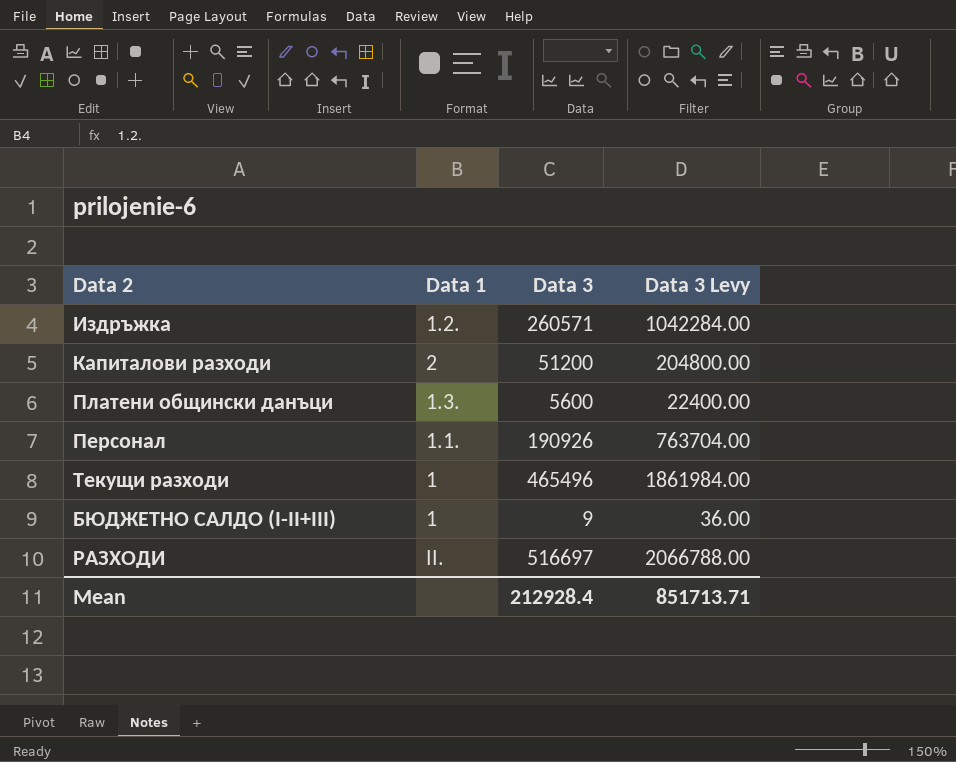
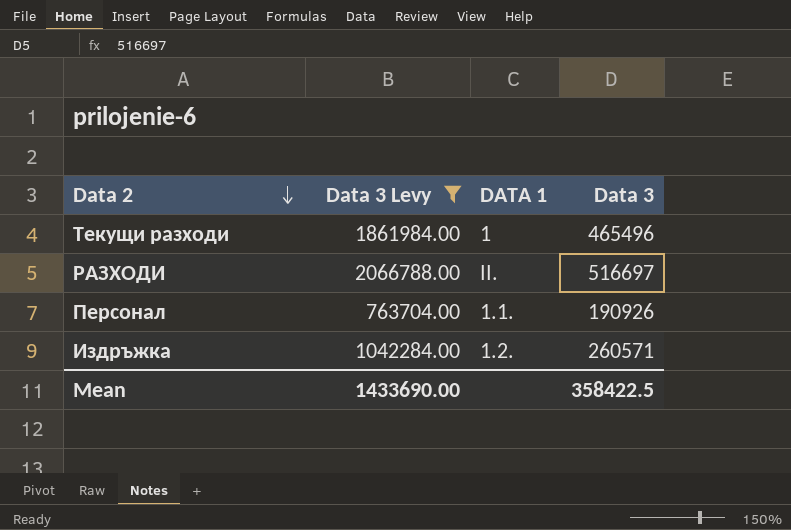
filter: none -> Data 3 Levy >= 763704.00
row order: none -> Data 2 descending
column Data 3 Levy | position: 4 -> 2
column name: Data 1 -> DATA 1
Mean | Data 3 Levy: 851713.71 -> 1433690.00
Mean | Data 3: 212928.4 -> 358422.5

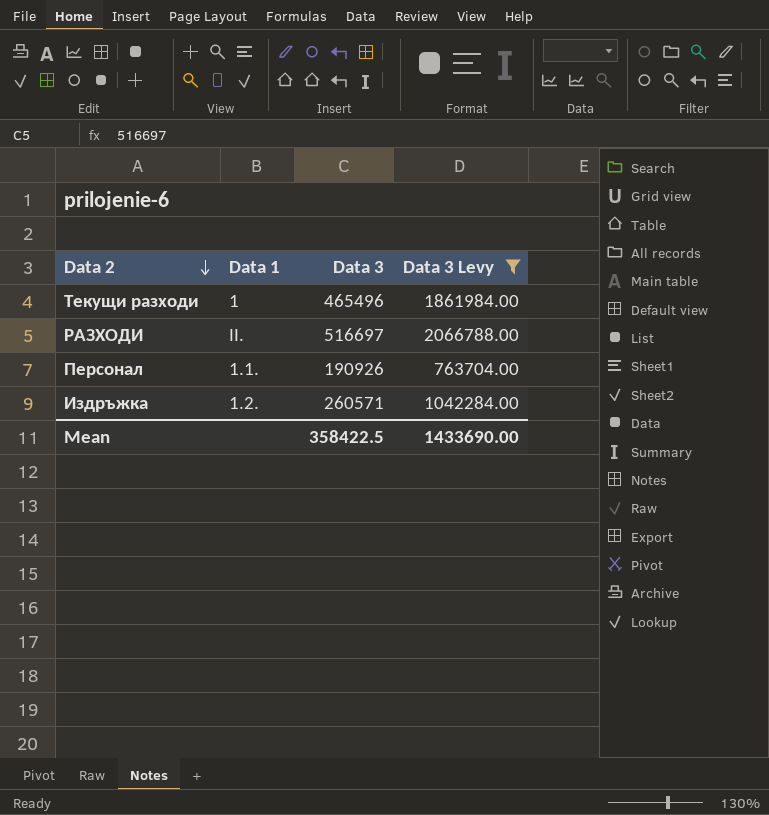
column name: DATA 1 -> Data 1
column Data 3 Levy | position: 2 -> 4

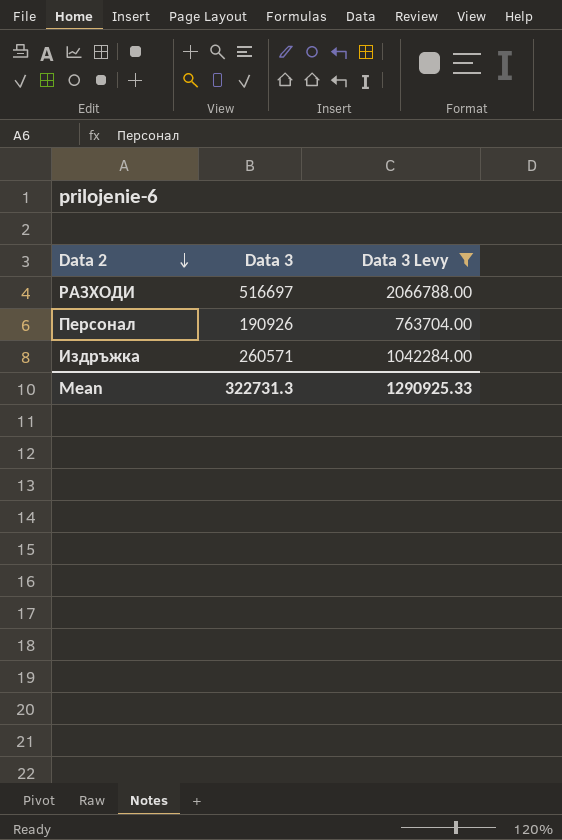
column Data 1 | position: 2 -> none
row Текущи разходи: 1 | 465496 | 1861984.00 -> none
Mean | Data 3: 358422.5 -> 322731.3
Mean | Data 3 Levy: 1433690.00 -> 1290925.33

